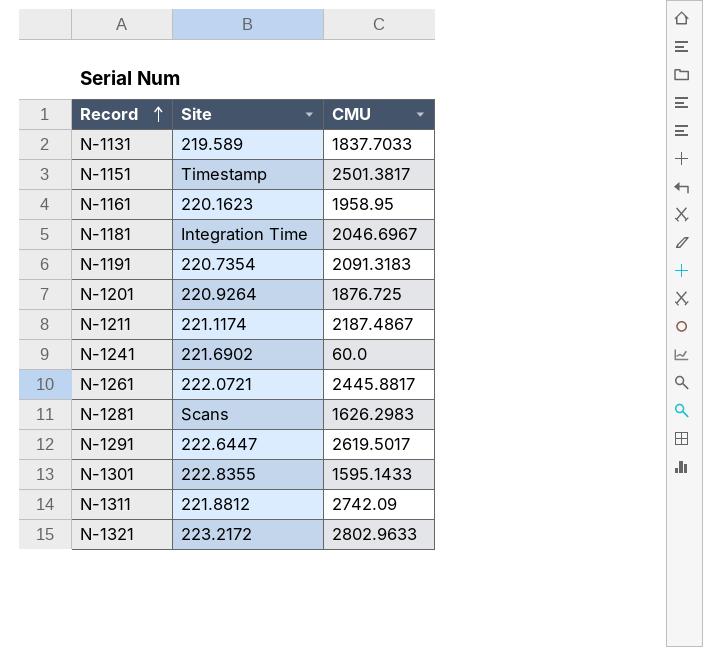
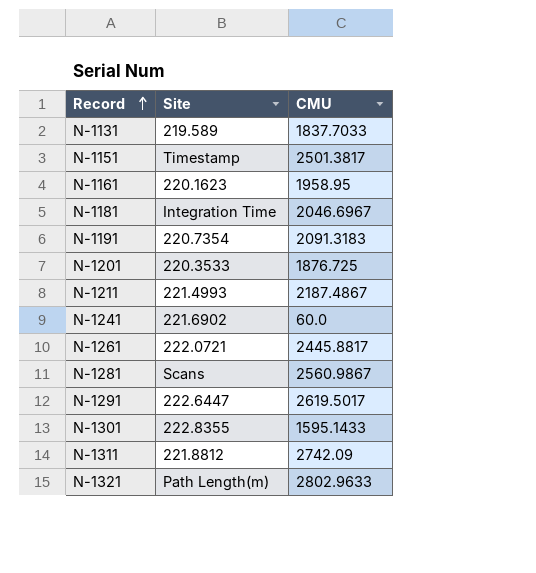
N-1201 | Site: 220.9264 -> 220.3533
N-1211 | Site: 221.1174 -> 221.4993
N-1281 | CMU: 1626.2983 -> 2560.9867
N-1321 | Site: 223.2172 -> Path Length(m)

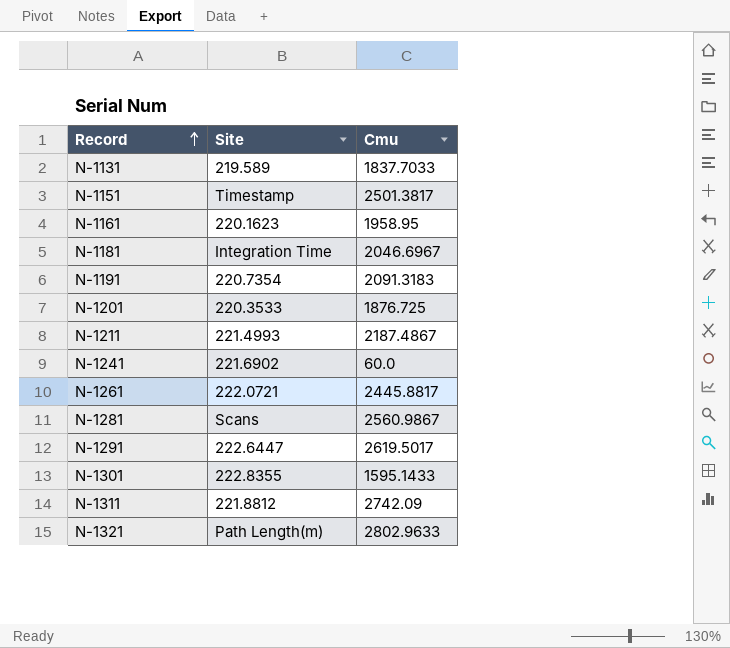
column name: CMU -> Cmu

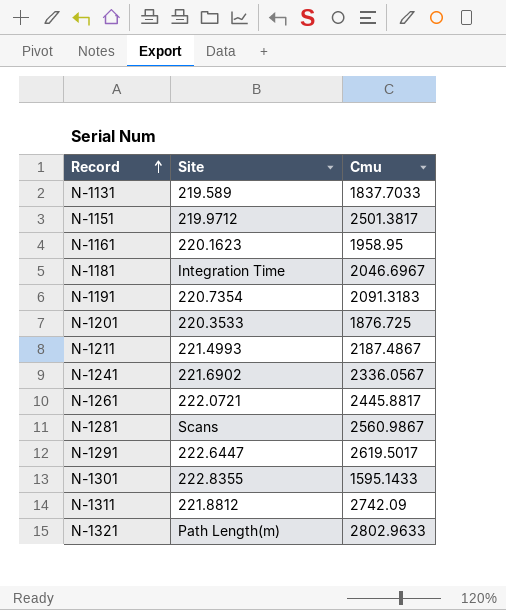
N-1151 | Site: Timestamp -> 219.9712
N-1241 | Cmu: 60.0 -> 2336.0567

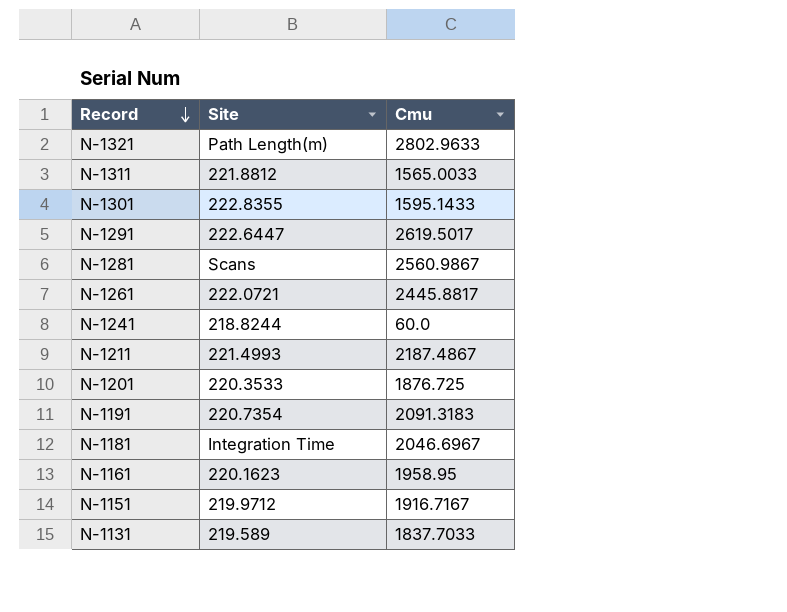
row order: Record ascending -> Record descending
N-1311 | Cmu: 2742.09 -> 1565.0033
N-1241 | Site: 221.6902 -> 218.8244
N-1241 | Cmu: 2336.0567 -> 60.0
N-1151 | Cmu: 2501.3817 -> 1916.7167

